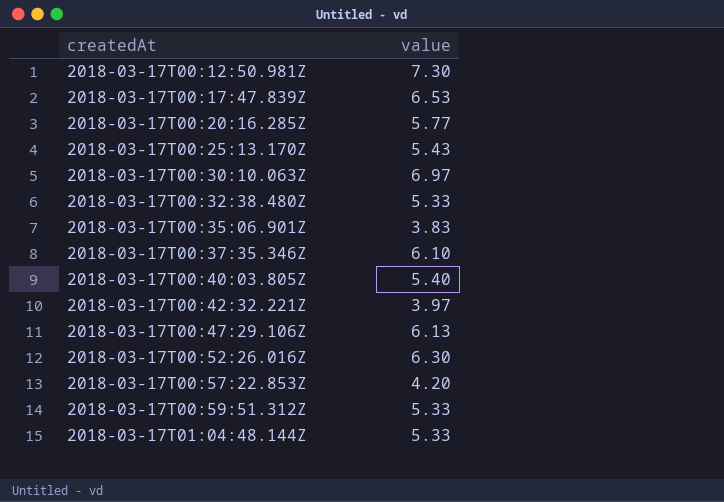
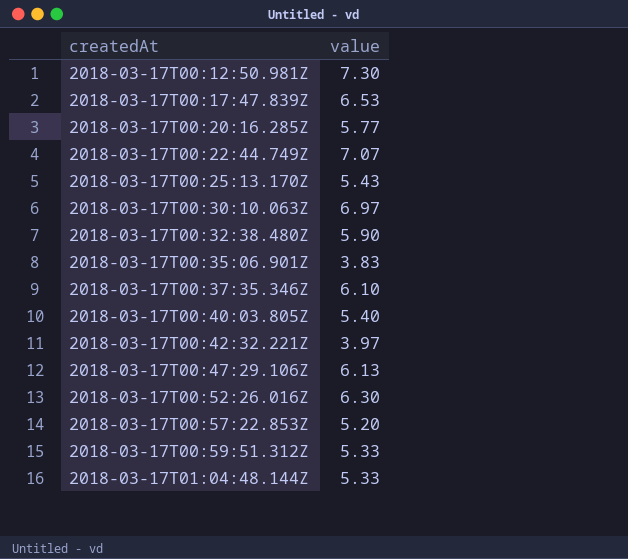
row 2018-03-17T00:22:44.749Z: none -> 7.07
2018-03-17T00:32:38.480Z | value: 5.33 -> 5.90
2018-03-17T00:57:22.853Z | value: 4.20 -> 5.20

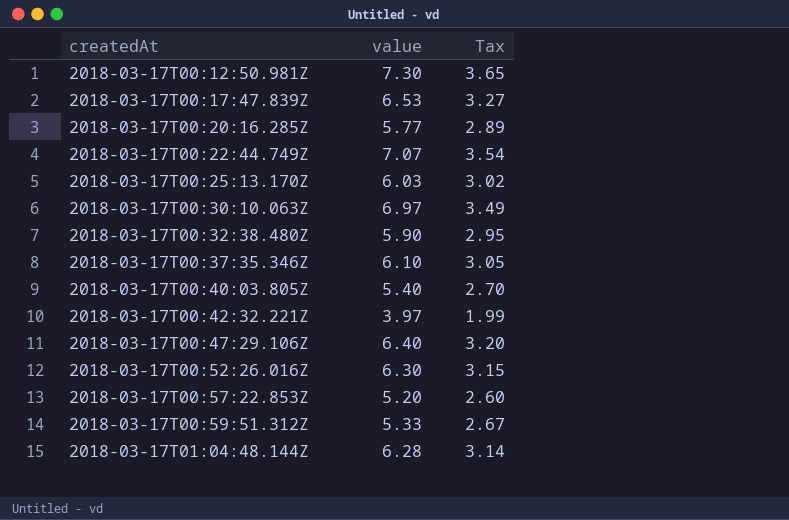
column Tax | formula: none -> [value] * 0.5
row 2018-03-17T00:35:06.901Z: 3.83 -> none
2018-03-17T00:25:13.170Z | value: 5.43 -> 6.03
2018-03-17T00:47:29.106Z | value: 6.13 -> 6.40
2018-03-17T01:04:48.144Z | value: 5.33 -> 6.28

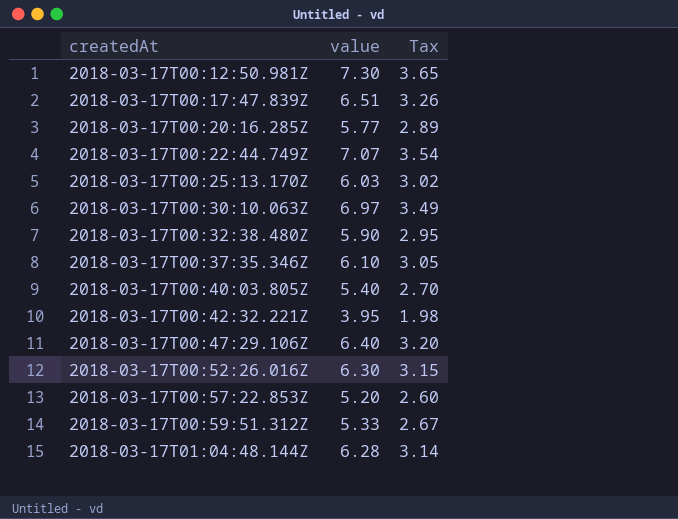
2018-03-17T00:17:47.839Z | value: 6.53 -> 6.51
2018-03-17T00:17:47.839Z | Tax: 3.27 -> 3.26
2018-03-17T00:42:32.221Z | value: 3.97 -> 3.95
2018-03-17T00:42:32.221Z | Tax: 1.99 -> 1.98

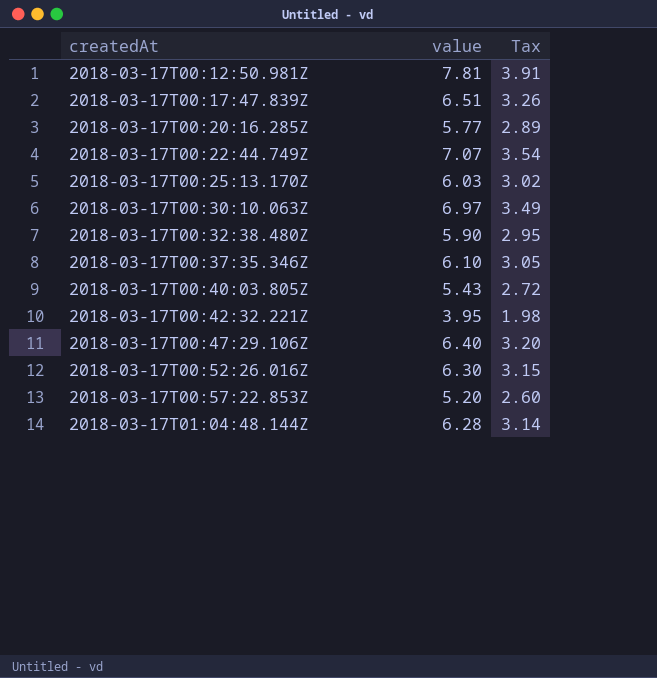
row 2018-03-17T00:59:51.312Z: 5.33 | 2.67 -> none
2018-03-17T00:12:50.981Z | value: 7.30 -> 7.81
2018-03-17T00:12:50.981Z | Tax: 3.65 -> 3.91
2018-03-17T00:40:03.805Z | value: 5.40 -> 5.43
2018-03-17T00:40:03.805Z | Tax: 2.70 -> 2.72

